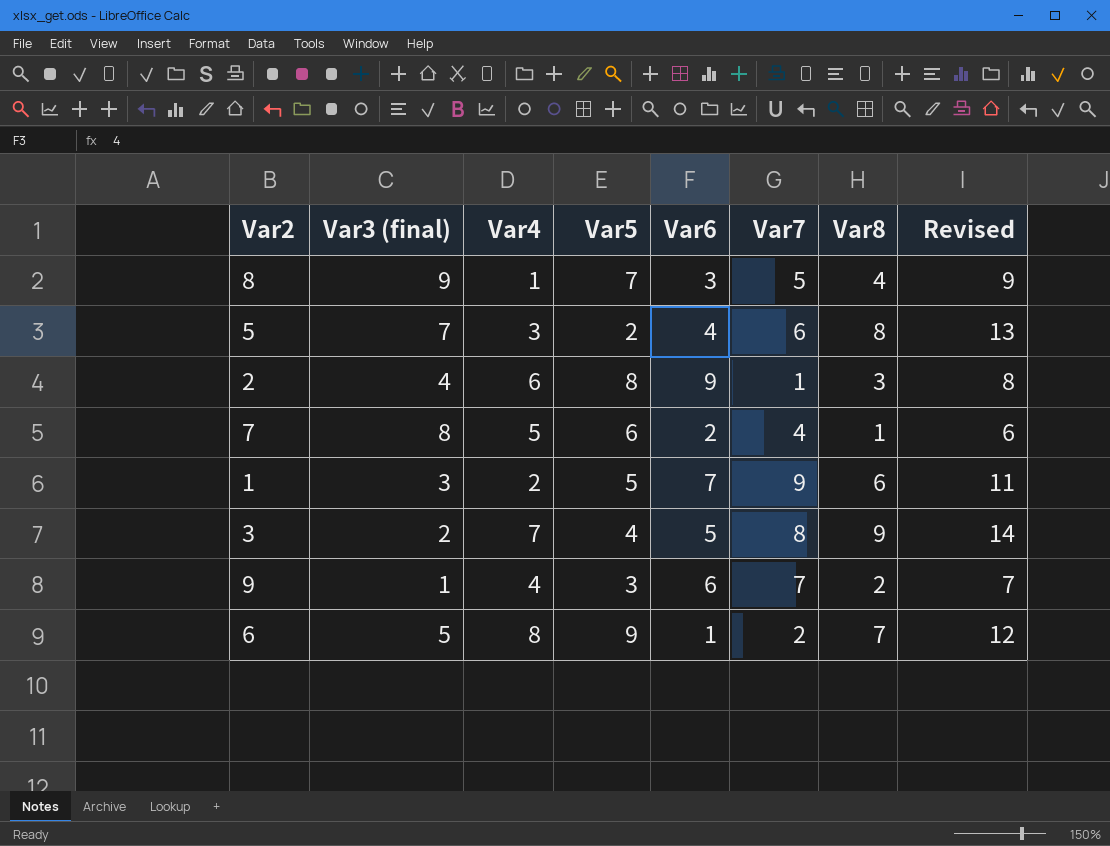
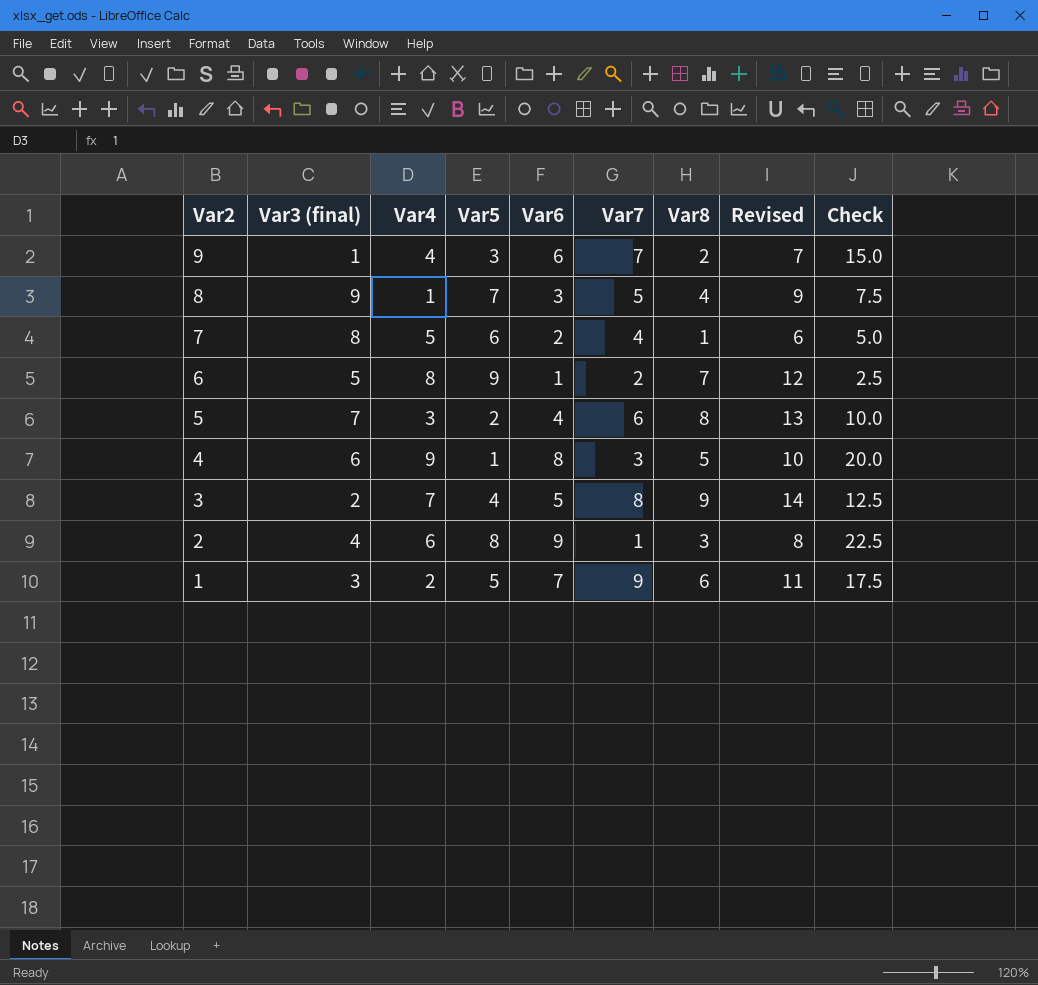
row order: none -> Var2 descending
column Check | formula: none -> [Var6] * 2.5
row 4: none -> 6 | 9 | 1 | 8 | 3 | 5 | 10 | 20.0

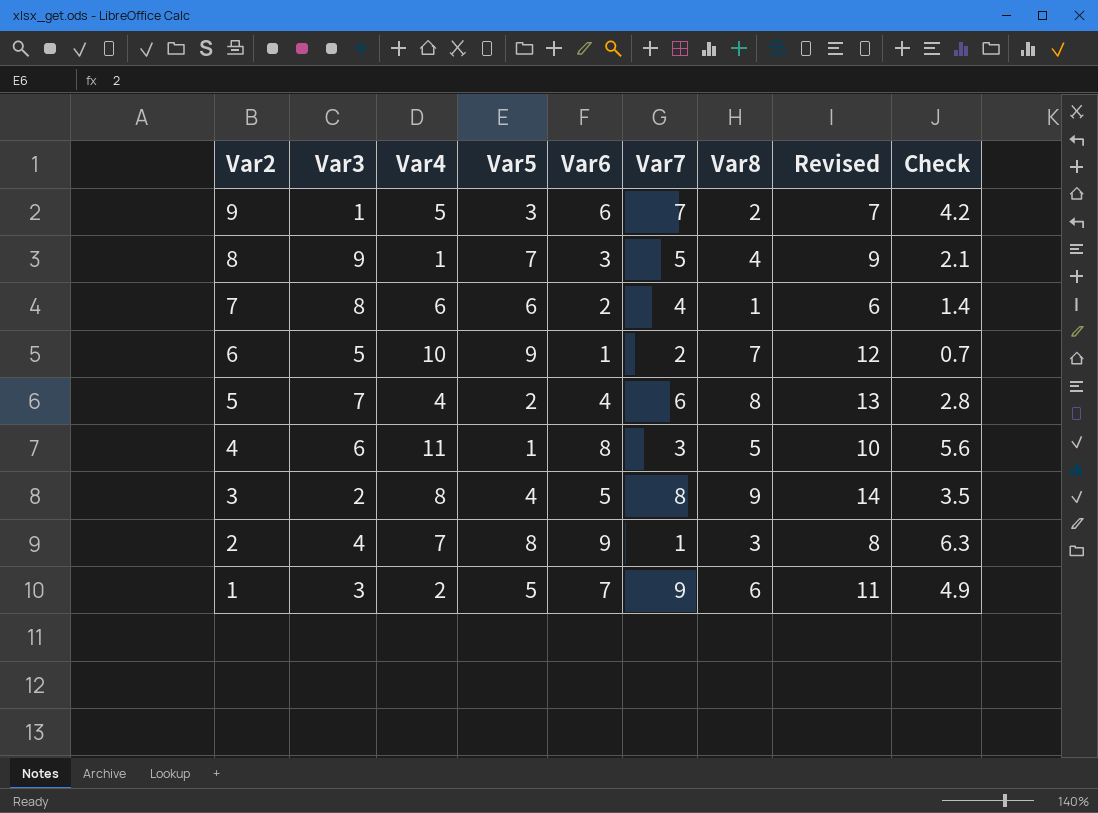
column name: Var3 (final) -> Var3
column Check | formula: [Var6] * 2.5 -> [Var6] * 0.7
9 | Var4: 4 -> 5
7 | Var4: 5 -> 6
6 | Var4: 8 -> 10
5 | Var4: 3 -> 4
4 | Var4: 9 -> 11
3 | Var4: 7 -> 8
2 | Var4: 6 -> 7

